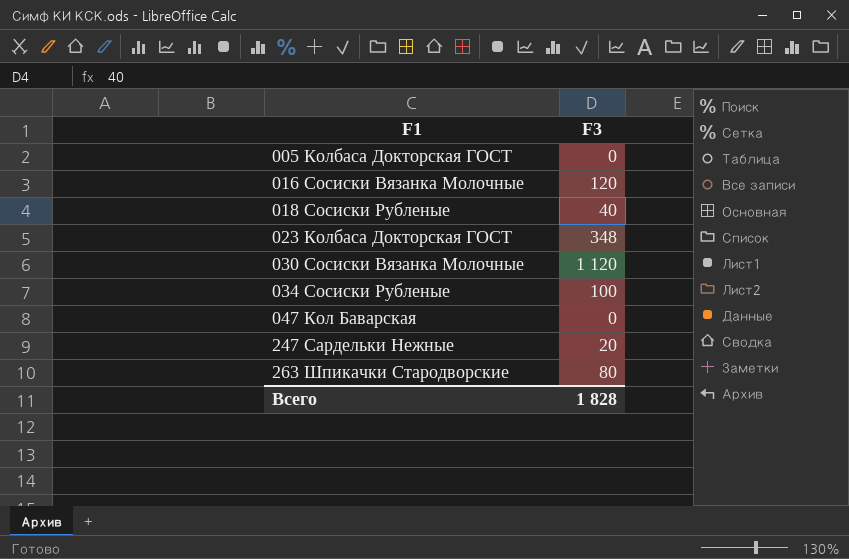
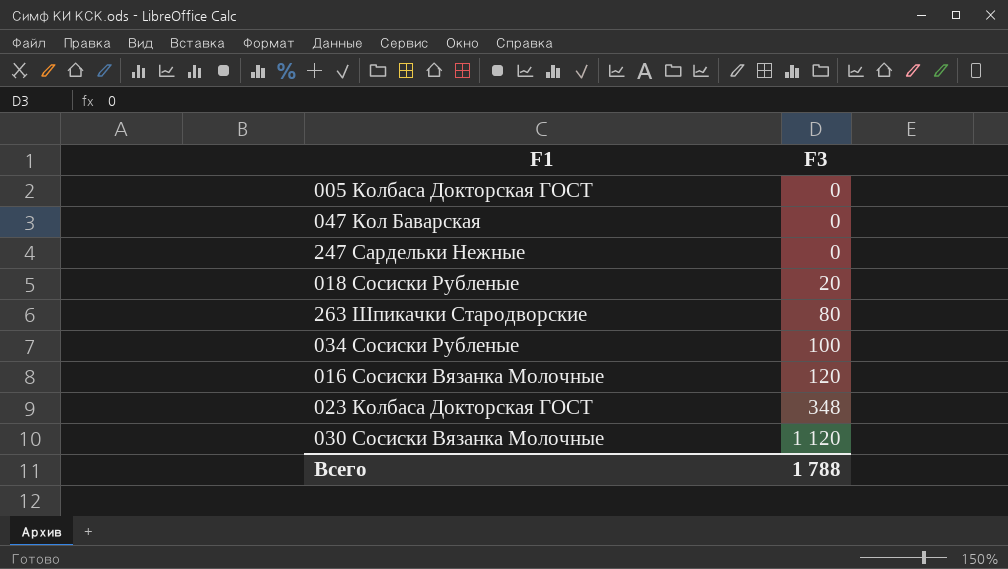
row order: F1 ascending -> F3 ascending
247 Сардельки Нежные | F3: 20 -> 0
018 Сосиски Рубленые | F3: 40 -> 20
Всего | F3: 1 828 -> 1 788

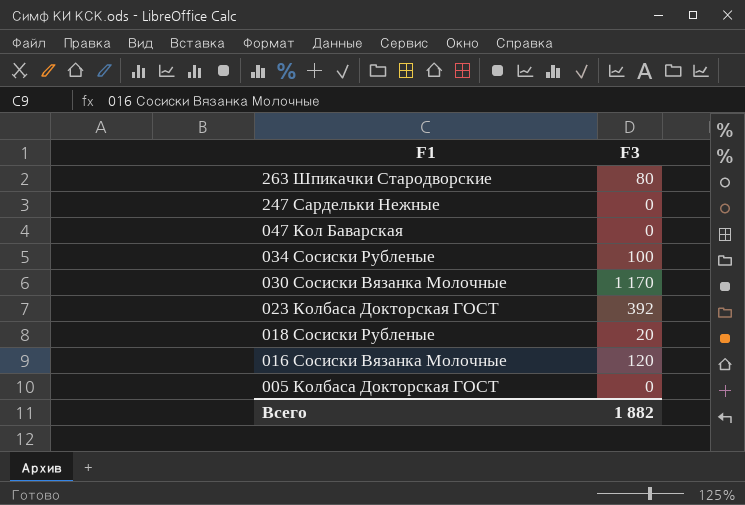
row order: F3 ascending -> F1 descending
030 Сосиски Вязанка Молочные | F3: 1 120 -> 1 170
023 Колбаса Докторская ГОСТ | F3: 348 -> 392
Всего | F3: 1 788 -> 1 882

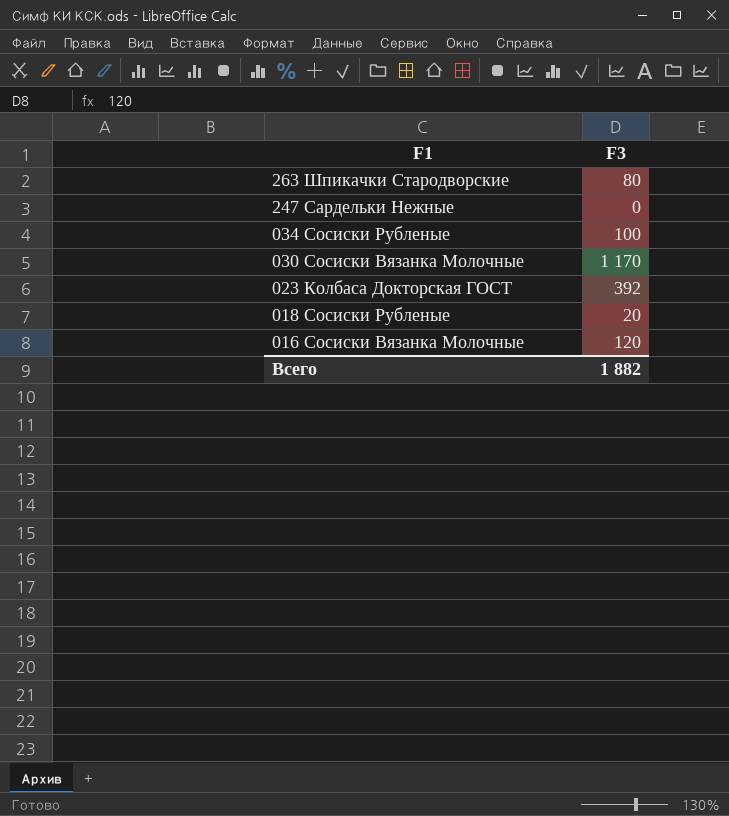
row 047 Кол Баварская: 0 -> none
row 005 Колбаса Докторская ГОСТ: 0 -> none

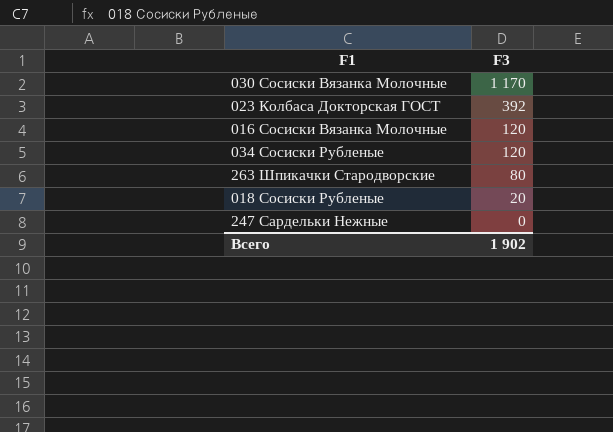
row order: F1 descending -> F3 descending
034 Сосиски Рубленые | F3: 100 -> 120
Всего | F3: 1 882 -> 1 902

